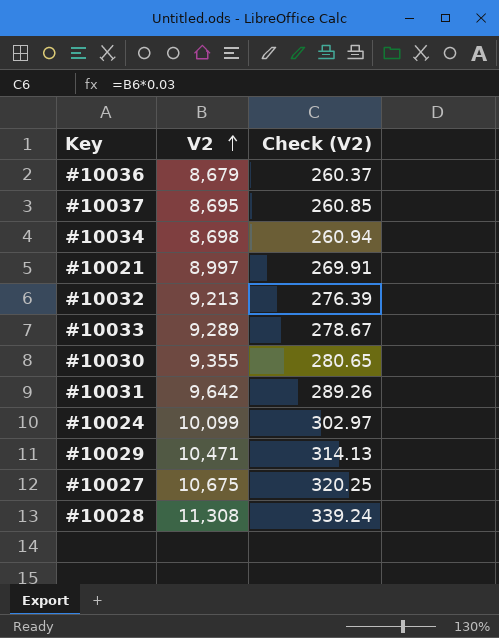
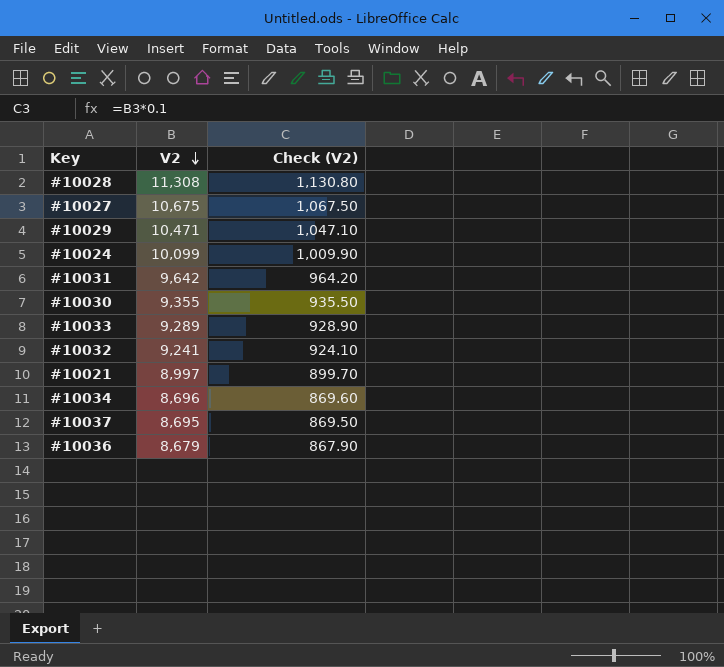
row order: V2 ascending -> V2 descending
column Check (V2) | formula: [V2] * 0.03 -> [V2] * 0.1
#10032 | V2: 9,213 -> 9,241
#10034 | V2: 8,698 -> 8,696

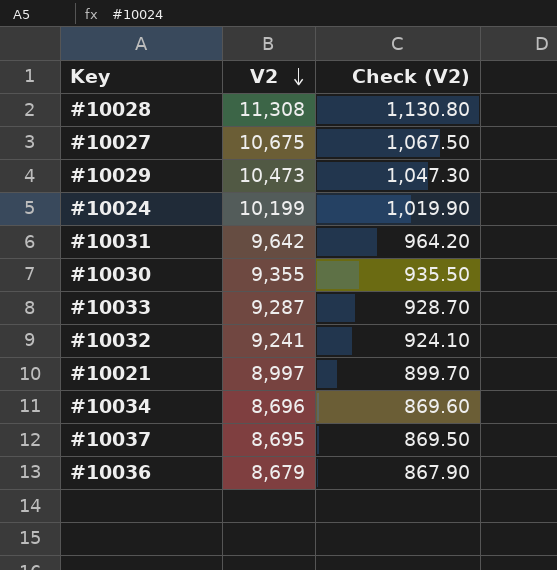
#10029 | V2: 10,471 -> 10,473
#10029 | Check (V2): 1,047.10 -> 1,047.30
#10024 | V2: 10,099 -> 10,199
#10024 | Check (V2): 1,009.90 -> 1,019.90
#10033 | V2: 9,289 -> 9,287
#10033 | Check (V2): 928.90 -> 928.70

